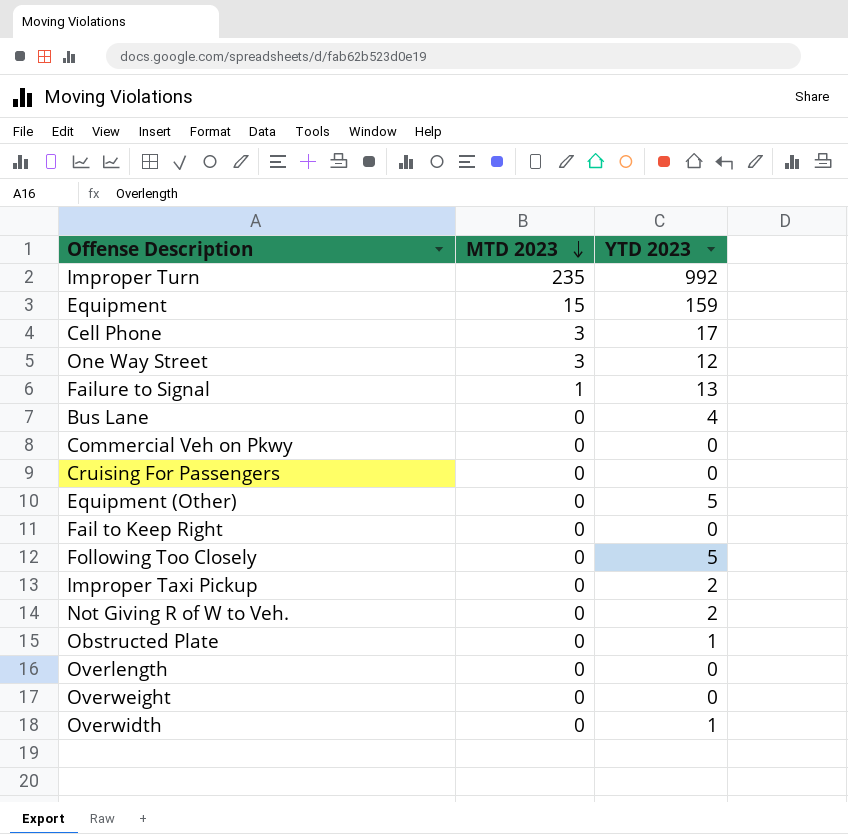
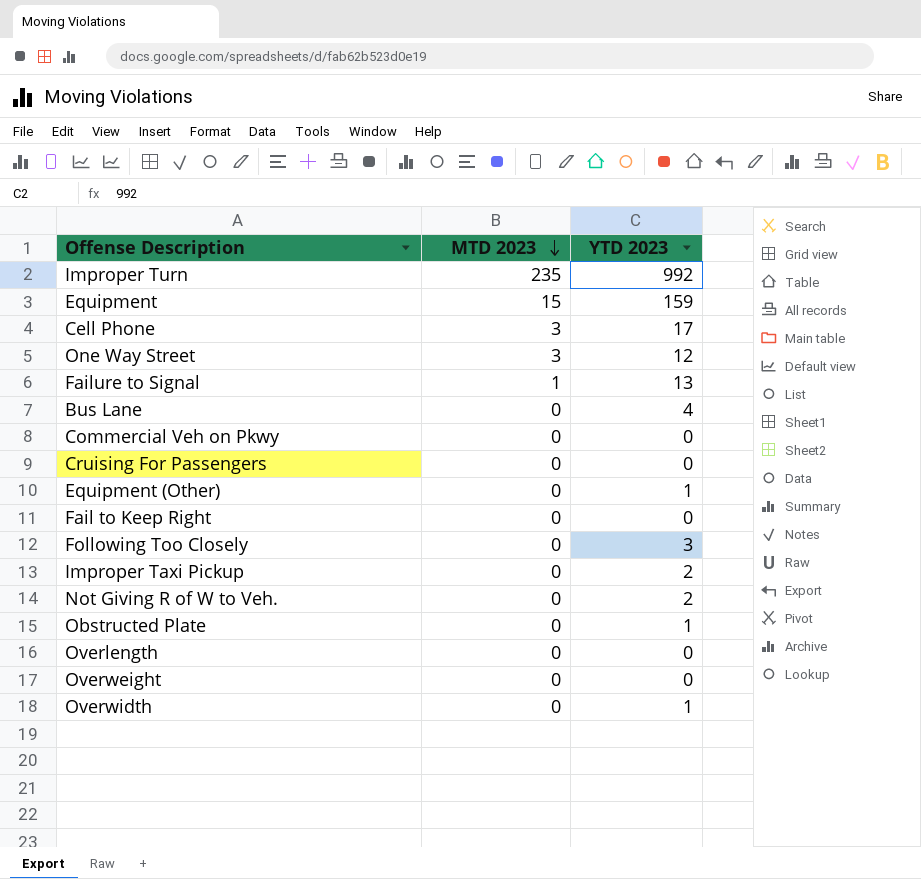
Equipment (Other) | YTD 2023: 5 -> 1
Following Too Closely | YTD 2023: 5 -> 3

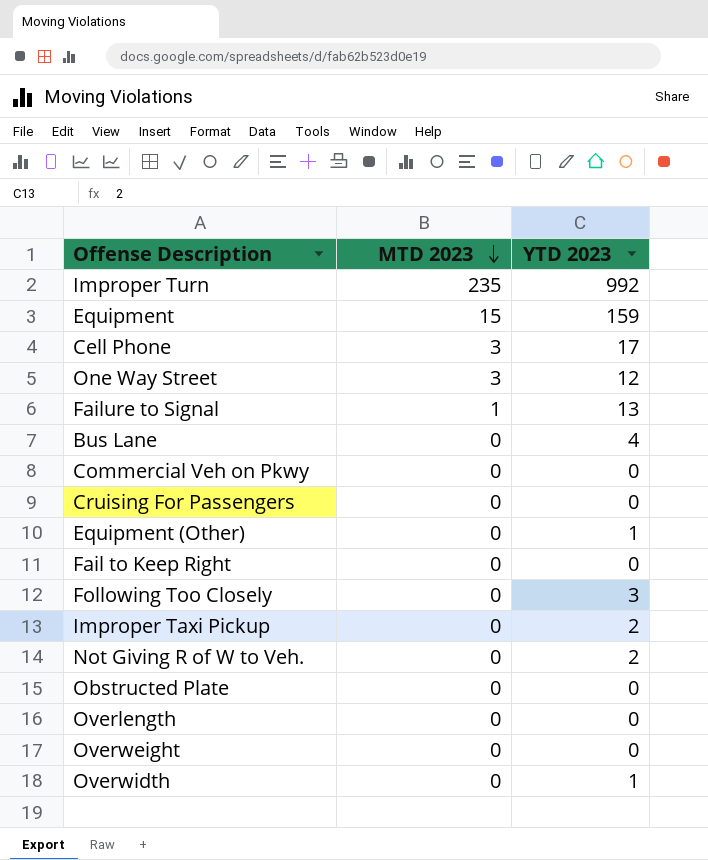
Obstructed Plate | YTD 2023: 1 -> 0

